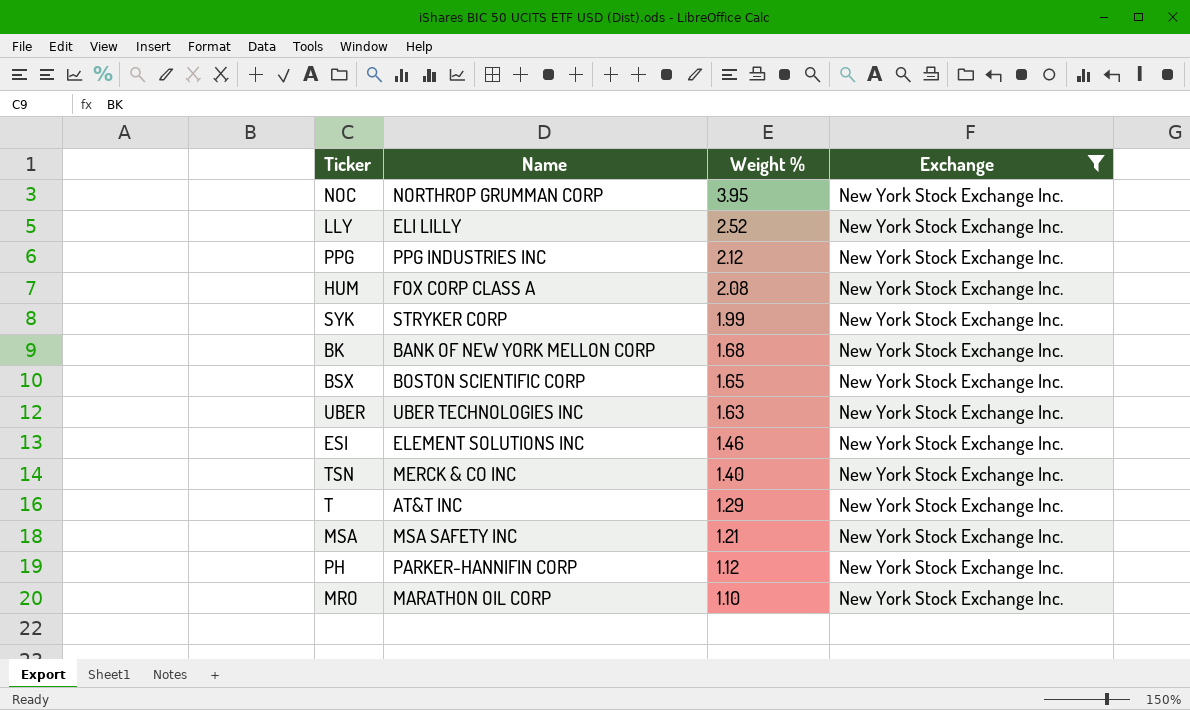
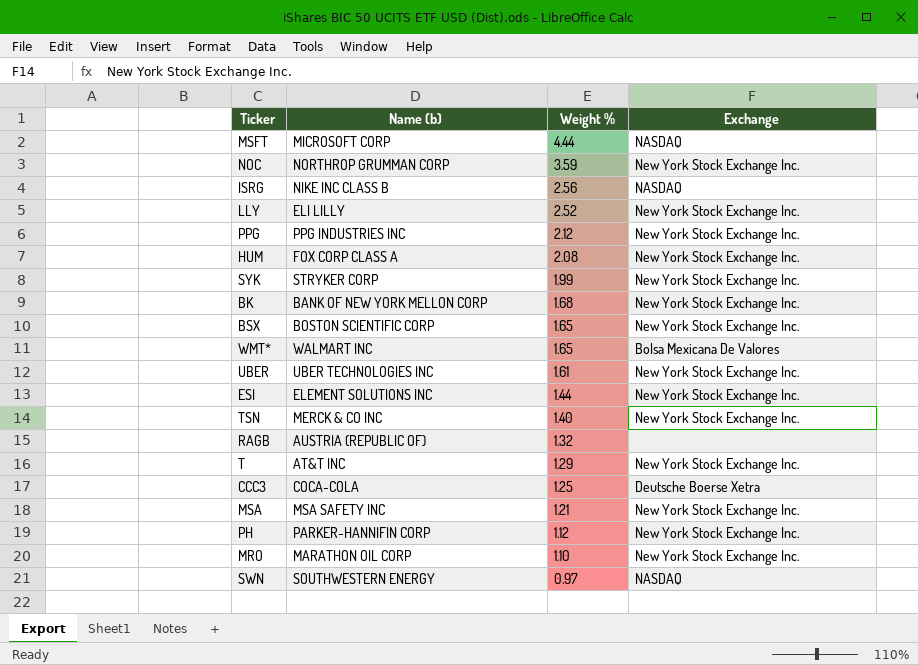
filter: Exchange = New York Stock Exchange Inc. -> none
column name: Name -> Name (b)
NOC | Weight %: 3.95 -> 3.59
UBER | Weight %: 1.63 -> 1.61
ESI | Weight %: 1.46 -> 1.44

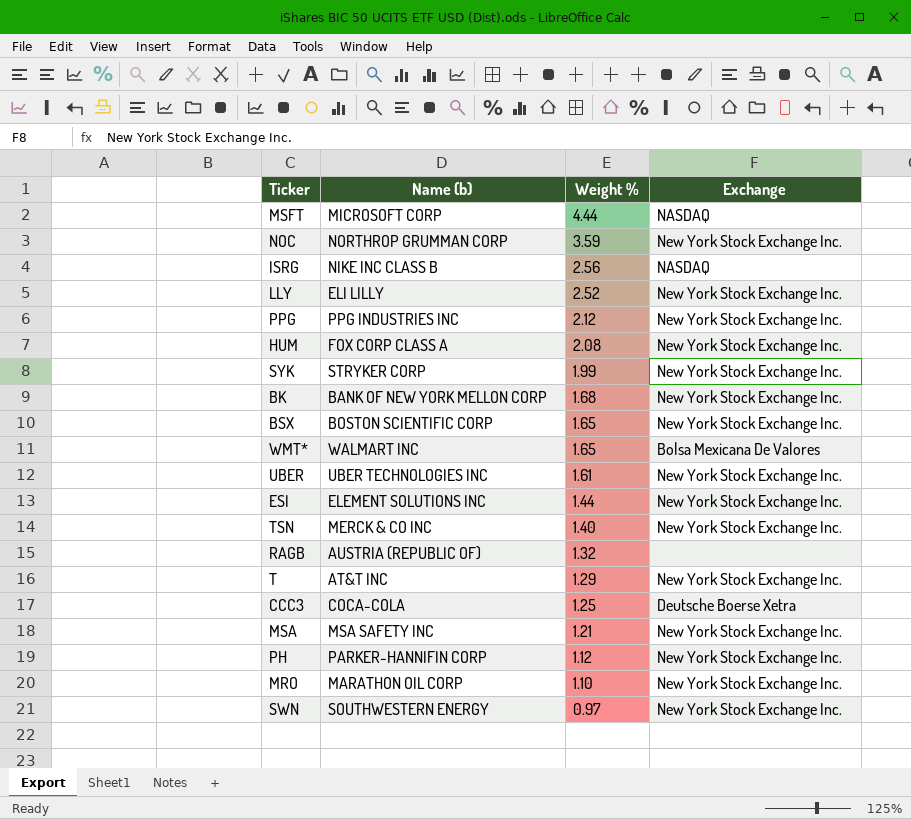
SWN | Exchange: NASDAQ -> New York Stock Exchange Inc.

